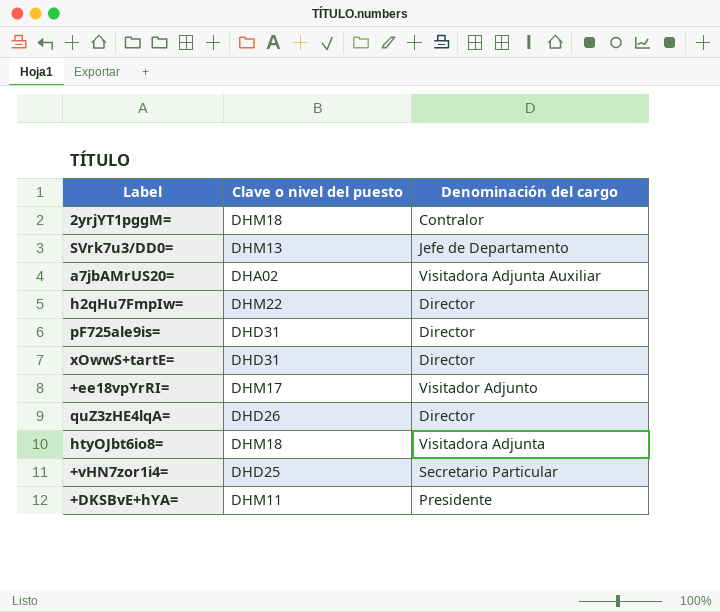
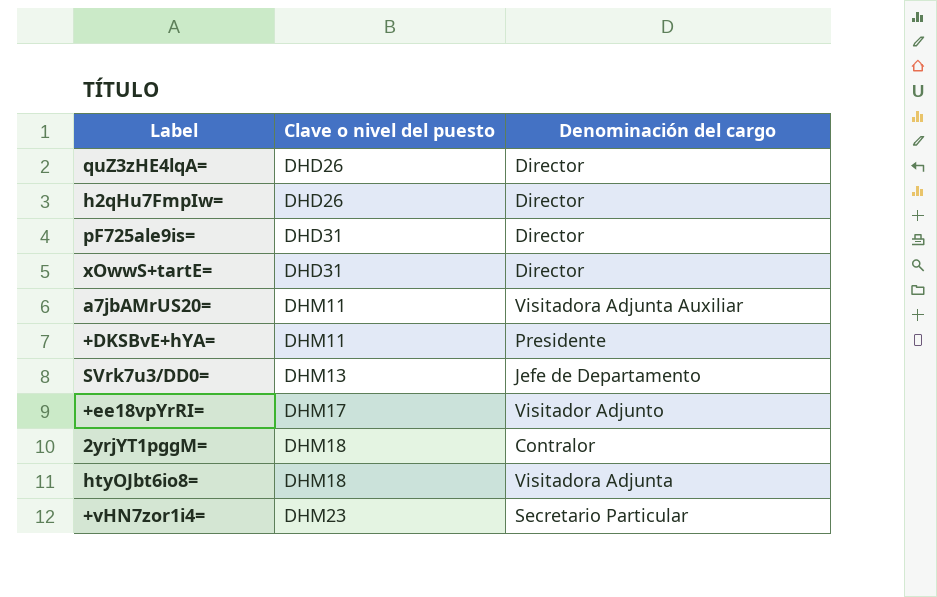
row order: none -> Clave o nivel del puesto ascending
h2qHu7FmpIw= | Clave o nivel del puesto: DHM22 -> DHD26
a7jbAMrUS20= | Clave o nivel del puesto: DHA02 -> DHM11
+vHN7zor1i4= | Clave o nivel del puesto: DHD25 -> DHM23

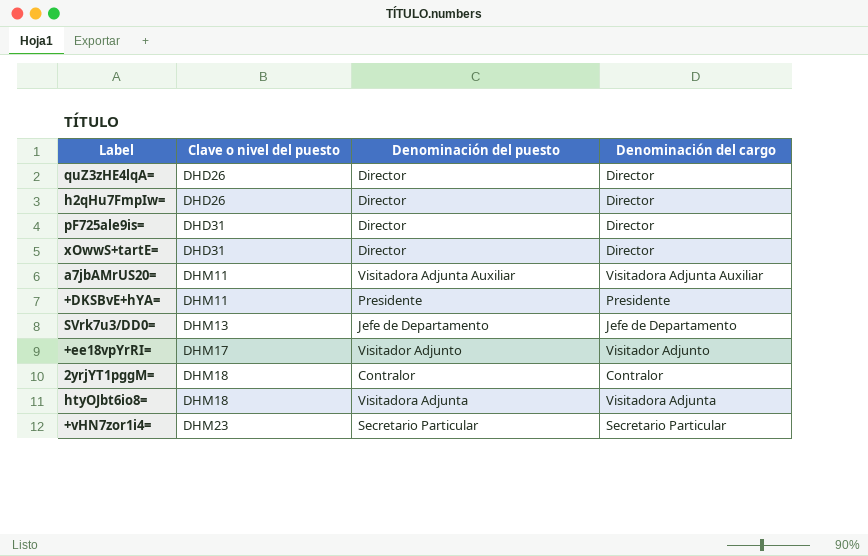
column Denominación del puesto | position: none -> 3

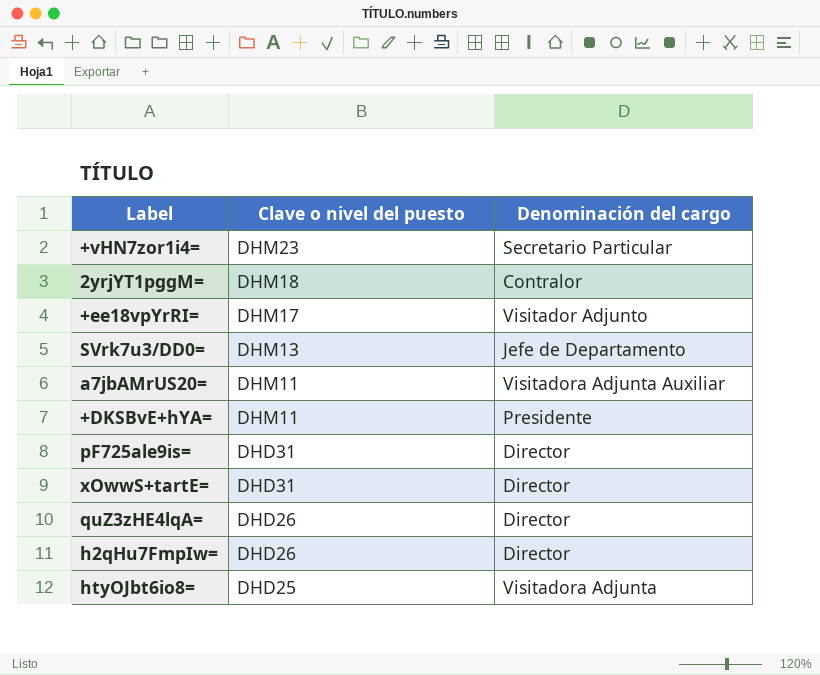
row order: Clave o nivel del puesto ascending -> Clave o nivel del puesto descending
column Denominación del puesto | position: 3 -> none
htyOJbt6io8= | Clave o nivel del puesto: DHM18 -> DHD25

